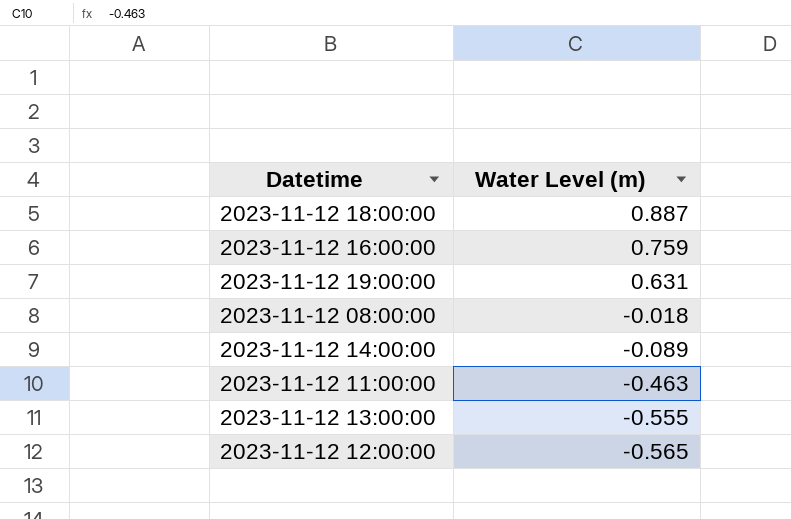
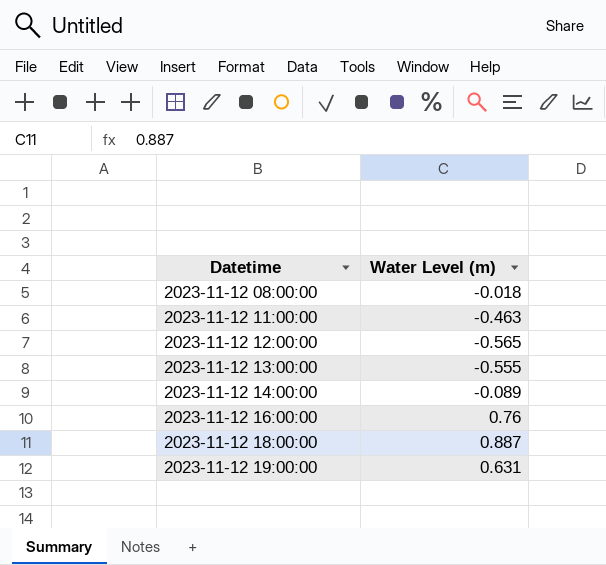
row order: Water Level (m) descending -> Datetime ascending
2023-11-12 16:00:00 | Water Level (m): 0.759 -> 0.76

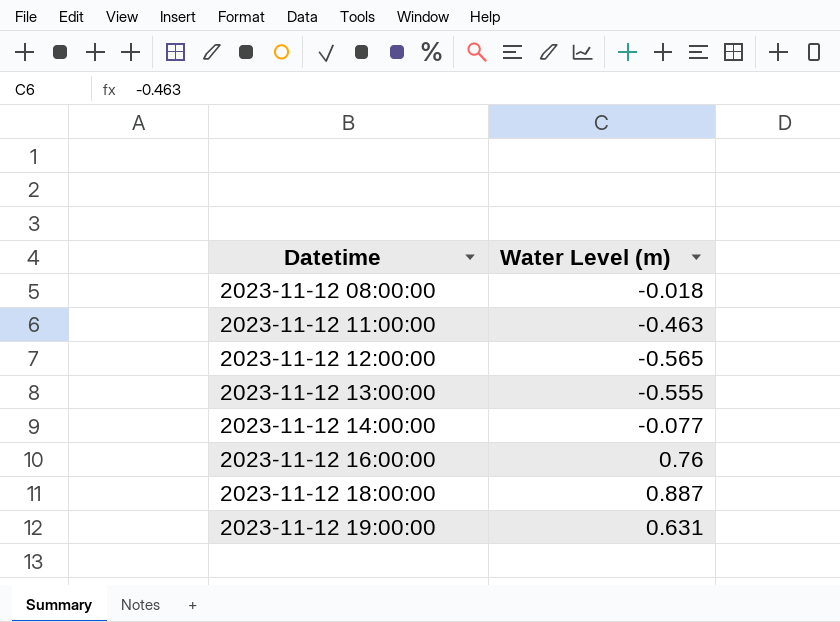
2023-11-12 14:00:00 | Water Level (m): -0.089 -> -0.077

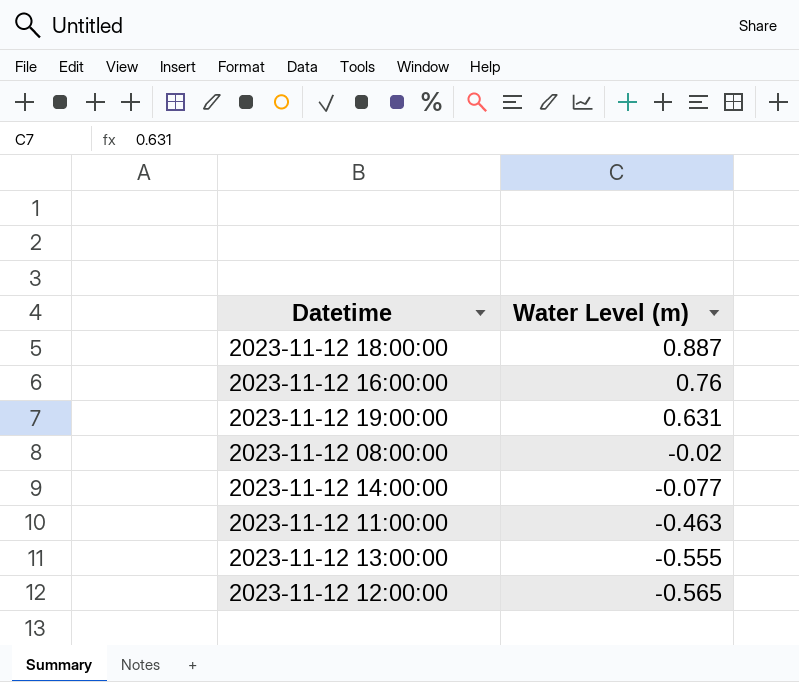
row order: Datetime ascending -> Water Level (m) descending
2023-11-12 08:00:00 | Water Level (m): -0.018 -> -0.02

